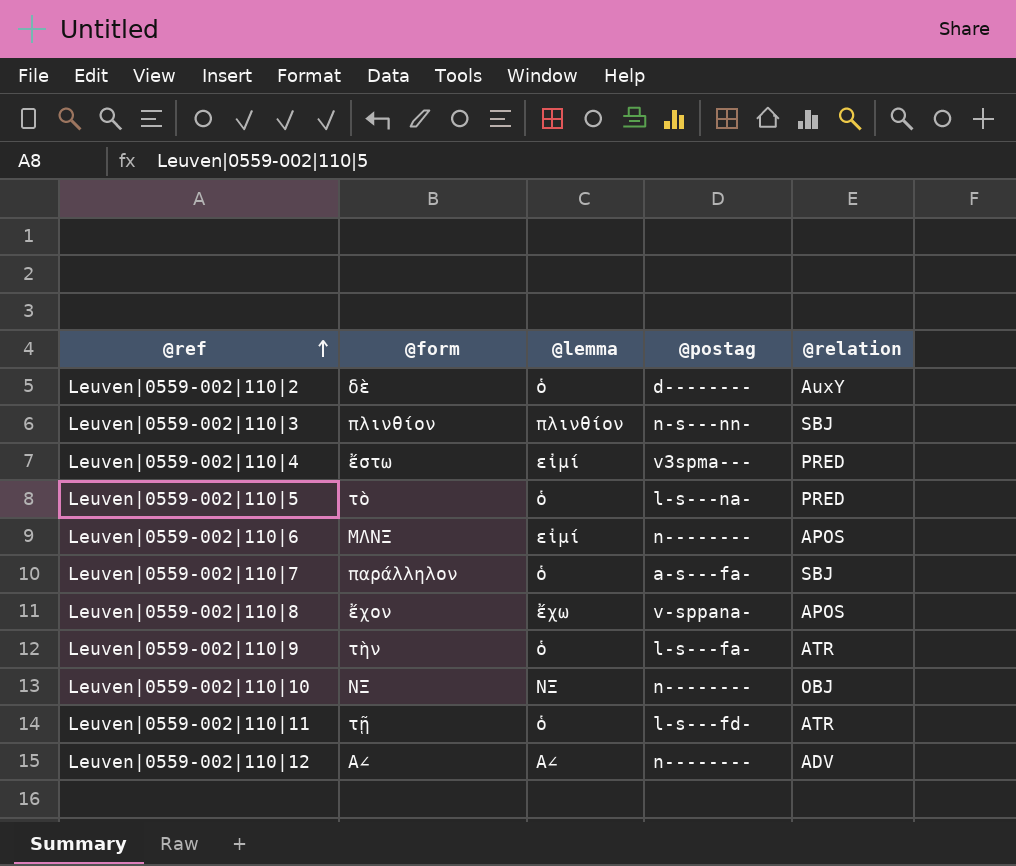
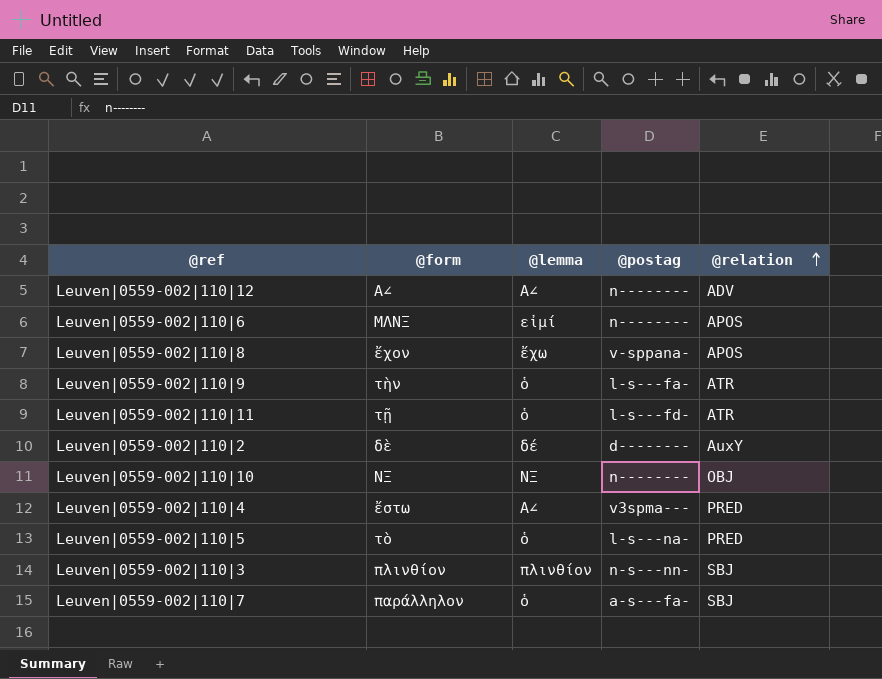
row order: @ref ascending -> @relation ascending
Leuven|0559-002|110|2 | @lemma: ὁ -> δέ
Leuven|0559-002|110|4 | @lemma: εἰμί -> Α∠

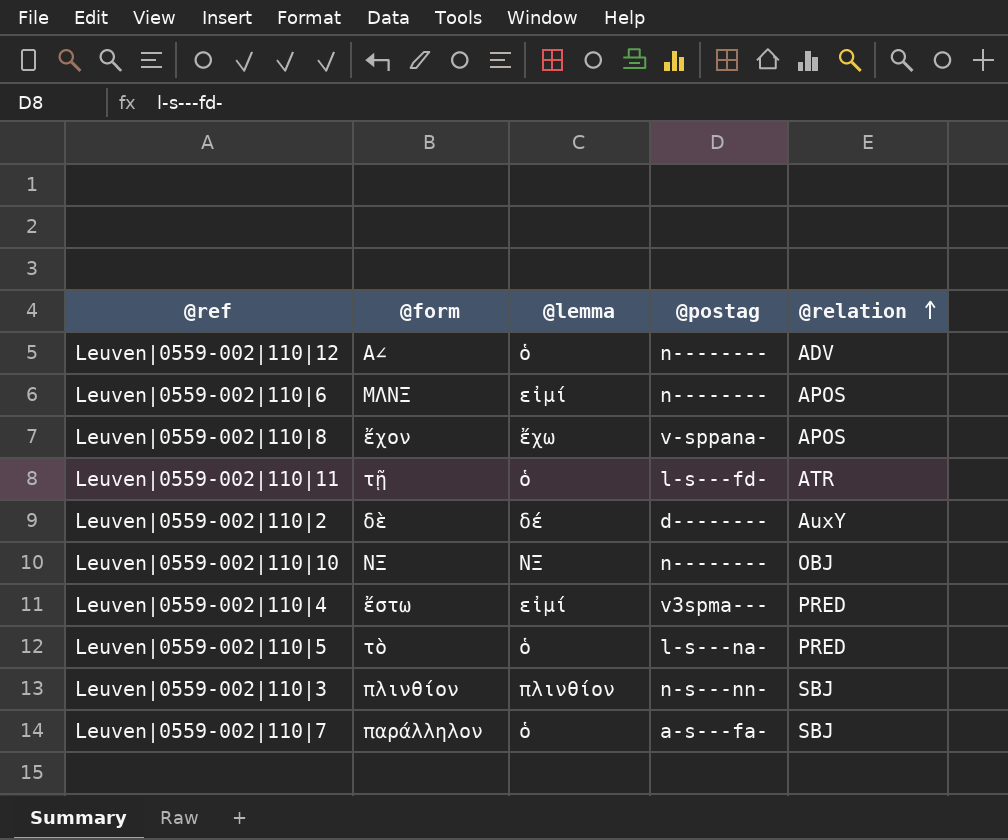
row Leuven|0559-002|110|9: τὴν | ὁ | l-s---fa- | ATR -> none
Leuven|0559-002|110|12 | @lemma: Α∠ -> ὁ
Leuven|0559-002|110|4 | @lemma: Α∠ -> εἰμί

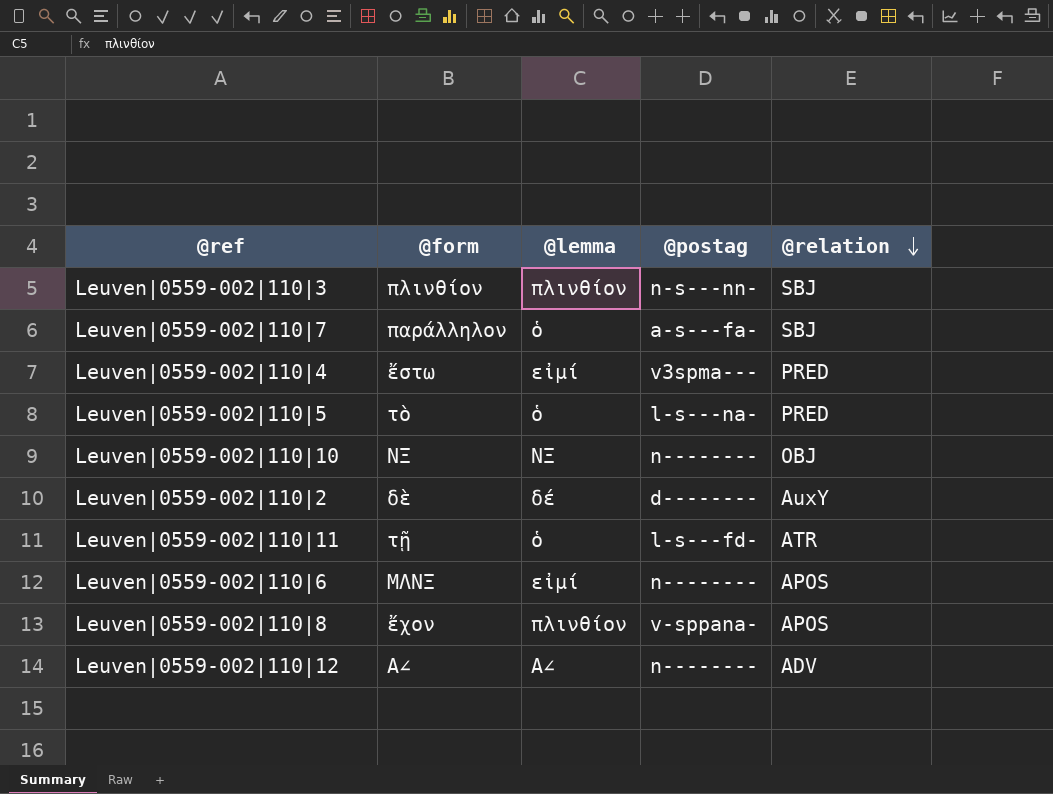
row order: @relation ascending -> @relation descending
Leuven|0559-002|110|8 | @lemma: ἔχω -> πλινθίον
Leuven|0559-002|110|12 | @lemma: ὁ -> Α∠

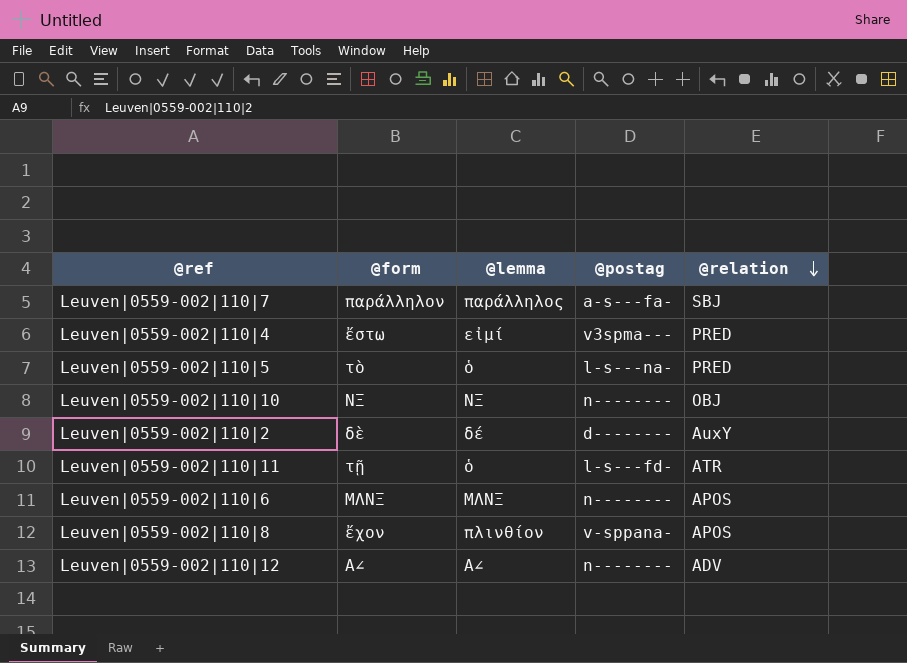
row Leuven|0559-002|110|3: πλινθίον | πλινθίον | n-s---nn- | SBJ -> none
Leuven|0559-002|110|7 | @lemma: ὁ -> παράλληλος
Leuven|0559-002|110|6 | @lemma: εἰμί -> ΜΛΝΞ

